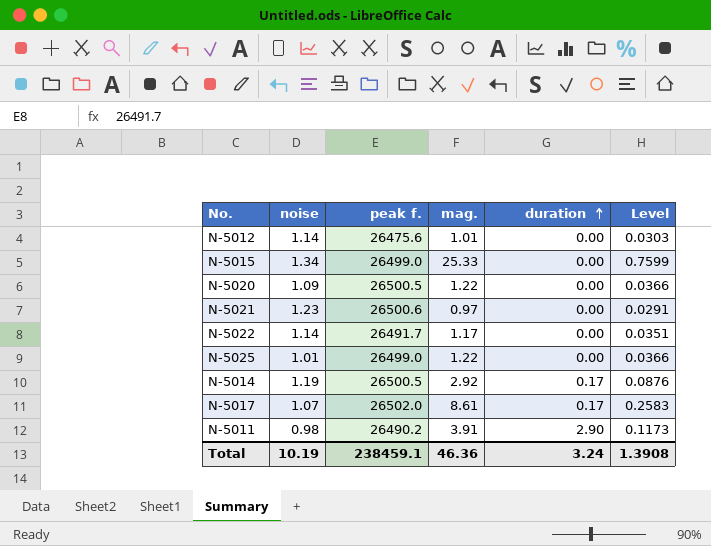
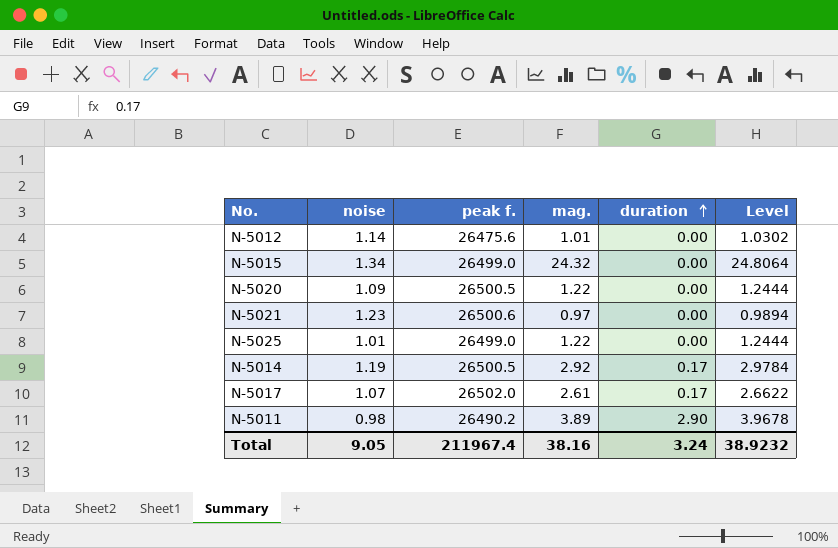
column Level | formula: [mag.] * 0.03 -> [mag.] * 1.02
row N-5022: 1.14 | 26491.7 | 1.17 | 0.00 | 0.0351 -> none
N-5015 | mag.: 25.33 -> 24.32
N-5017 | mag.: 8.61 -> 2.61
N-5011 | mag.: 3.91 -> 3.89
Total | noise: 10.19 -> 9.05
Total | peak f.: 238459.1 -> 211967.4
Total | mag.: 46.36 -> 38.16
Total | Level: 1.3908 -> 38.9232

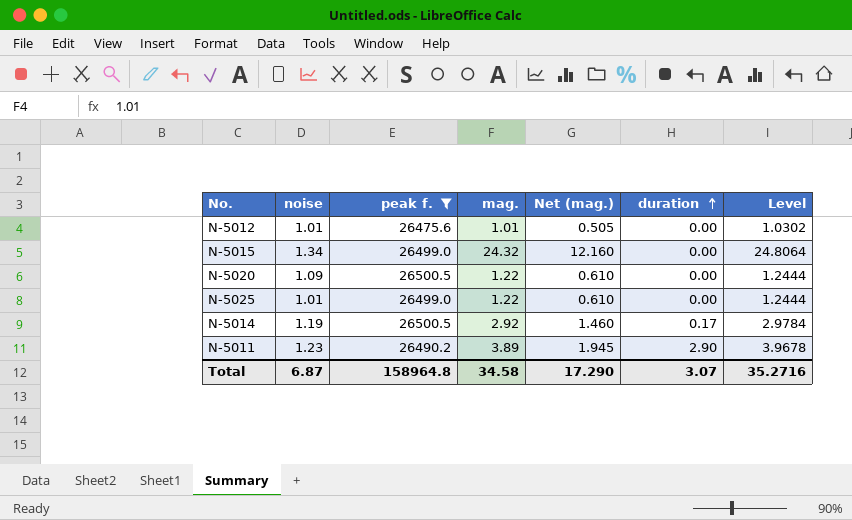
filter: none -> peak f. <= 26500.5
column Net (mag.) | formula: none -> [mag.] * 0.5
N-5012 | noise: 1.14 -> 1.01
N-5011 | noise: 0.98 -> 1.23
Total | noise: 9.05 -> 6.87
Total | peak f.: 211967.4 -> 158964.8
Total | mag.: 38.16 -> 34.58
Total | duration: 3.24 -> 3.07
Total | Level: 38.9232 -> 35.2716

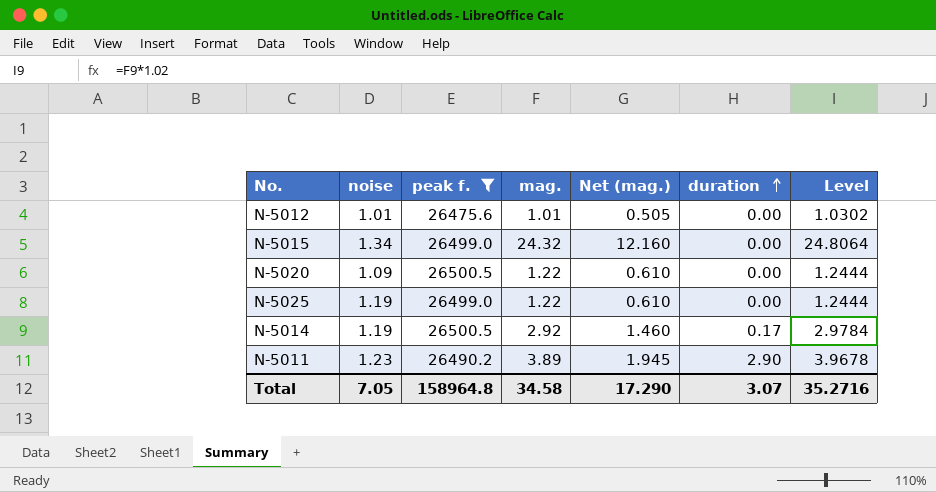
N-5025 | noise: 1.01 -> 1.19
Total | noise: 6.87 -> 7.05

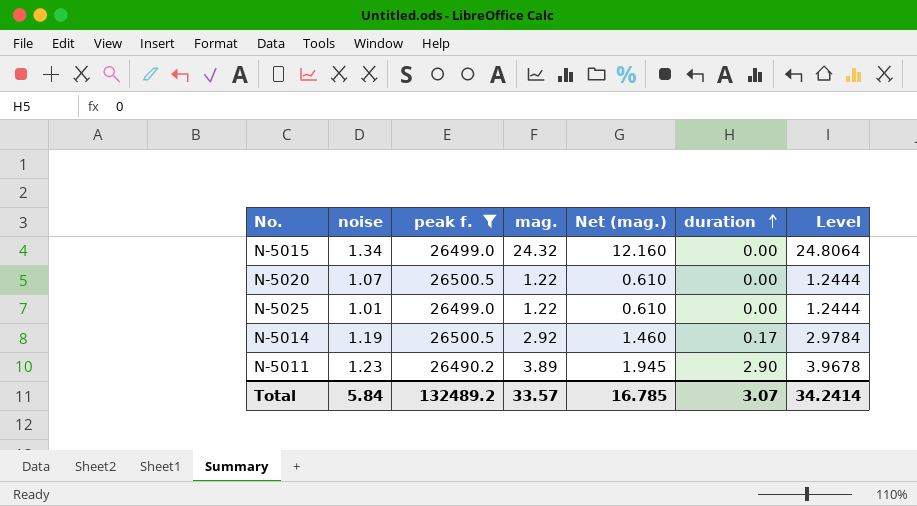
row N-5012: 1.01 | 26475.6 | 1.01 | 0.505 | 0.00 | 1.0302 -> none
N-5020 | noise: 1.09 -> 1.07
N-5025 | noise: 1.19 -> 1.01
Total | noise: 7.05 -> 5.84
Total | peak f.: 158964.8 -> 132489.2
Total | mag.: 34.58 -> 33.57
Total | Net (mag.): 17.290 -> 16.785
Total | Level: 35.2716 -> 34.2414

